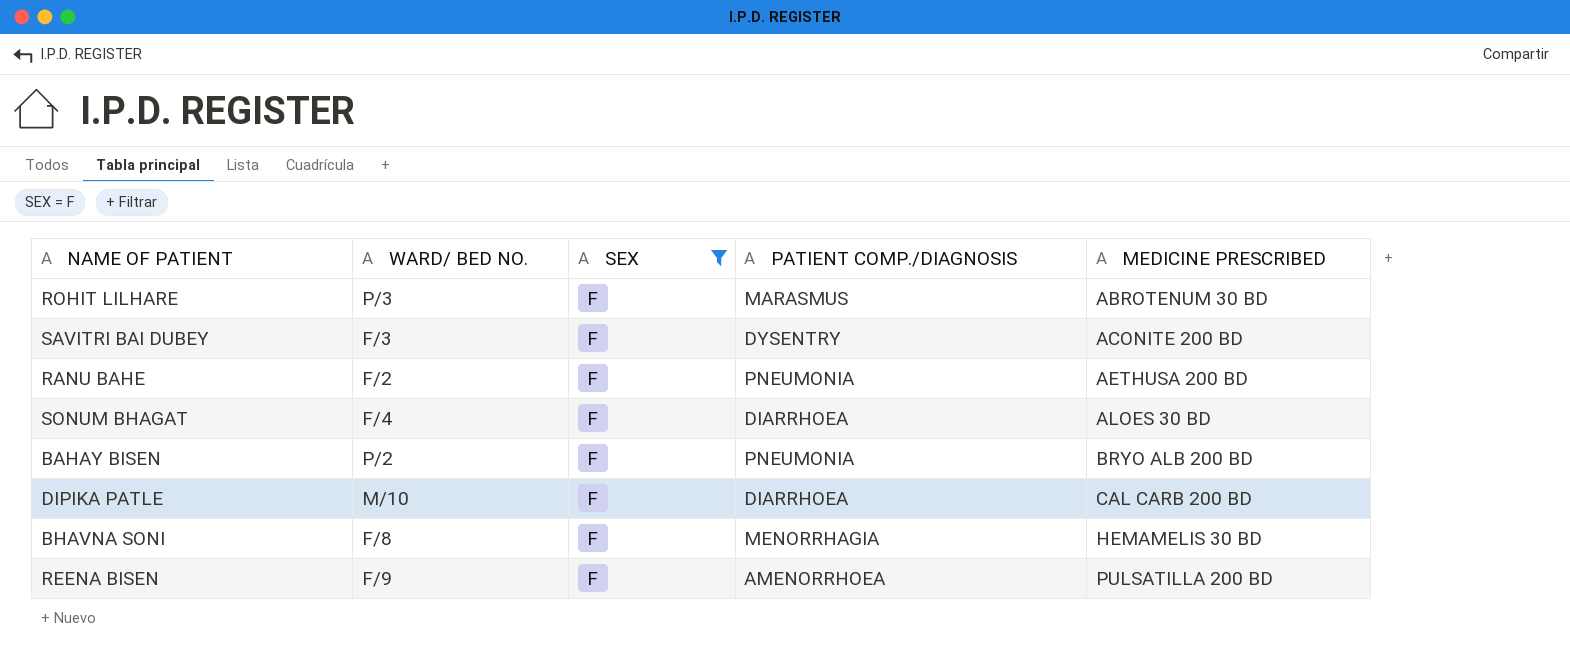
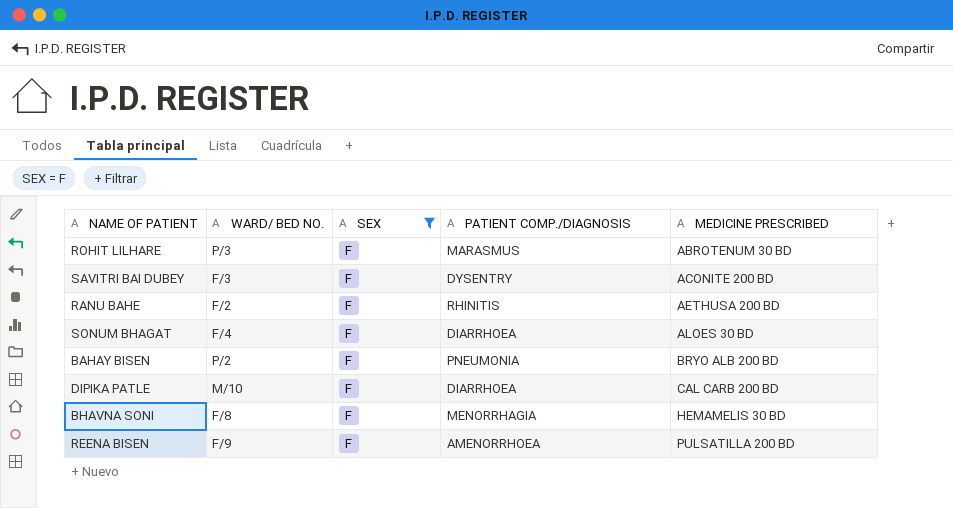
RANU BAHE | PATIENT COMP./DIAGNOSIS: PNEUMONIA -> RHINITIS

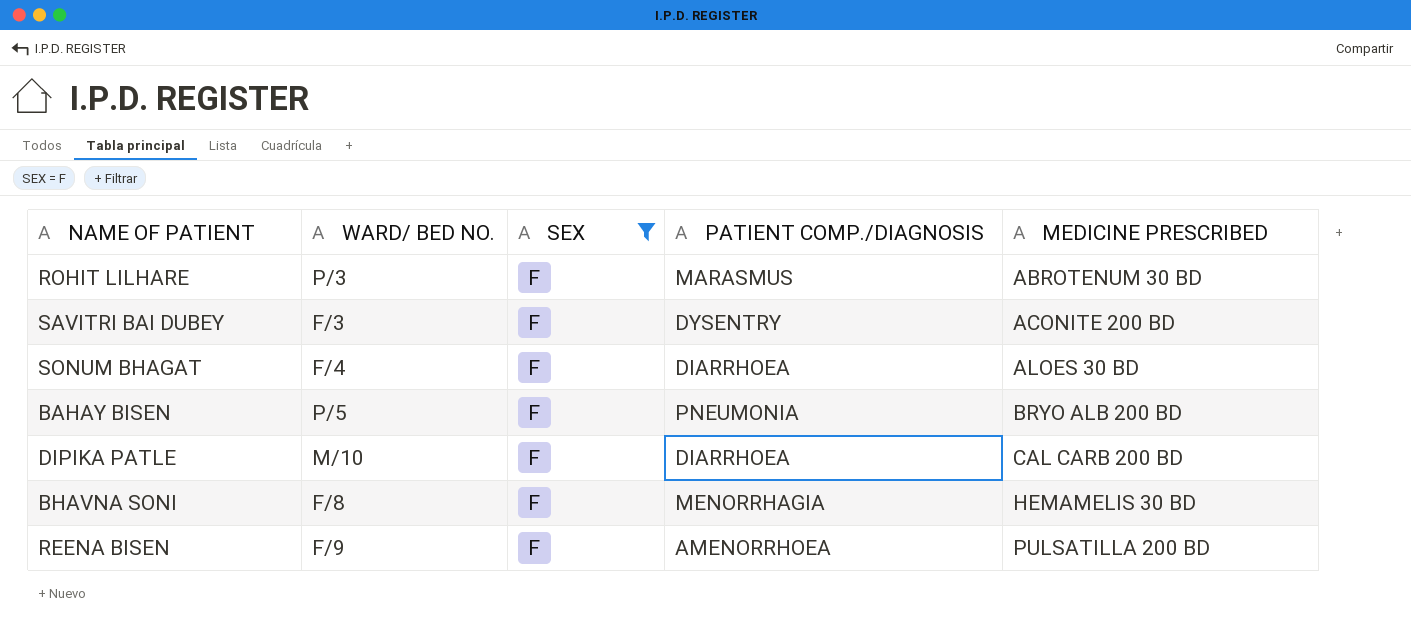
row RANU BAHE: F/2 | F | RHINITIS | AETHUSA 200 BD -> none
BAHAY BISEN | WARD/ BED NO.: P/2 -> P/5

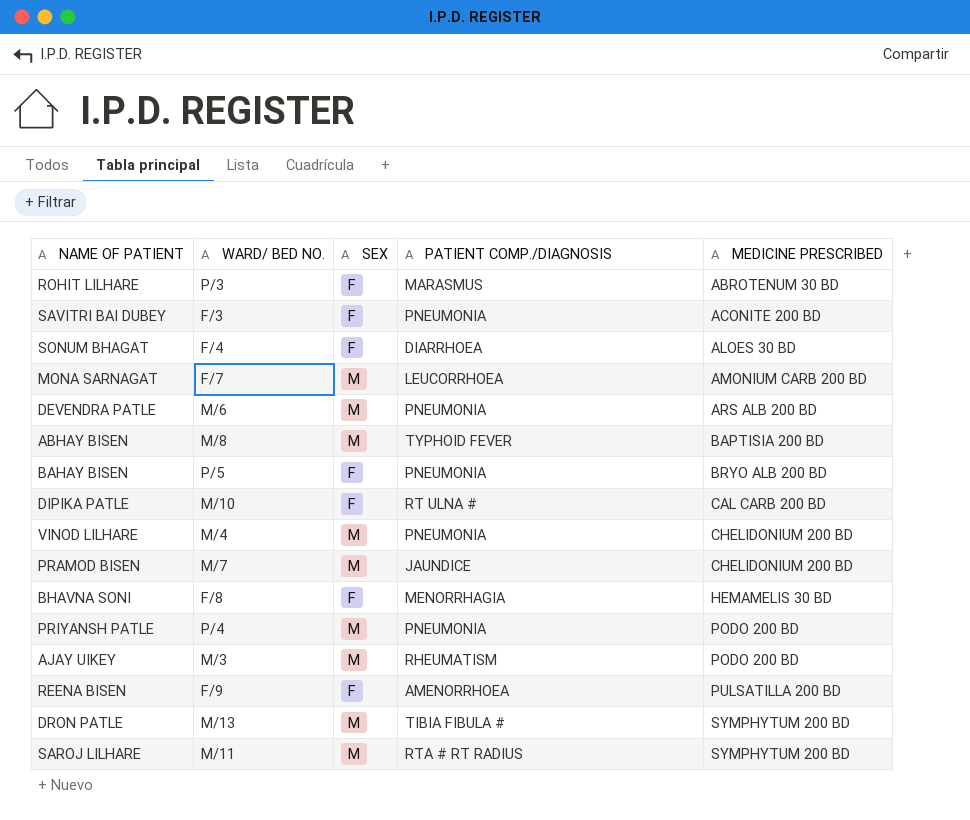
filter: SEX = F -> none
SAVITRI BAI DUBEY | PATIENT COMP./DIAGNOSIS: DYSENTRY -> PNEUMONIA
DIPIKA PATLE | PATIENT COMP./DIAGNOSIS: DIARRHOEA -> RT ULNA #

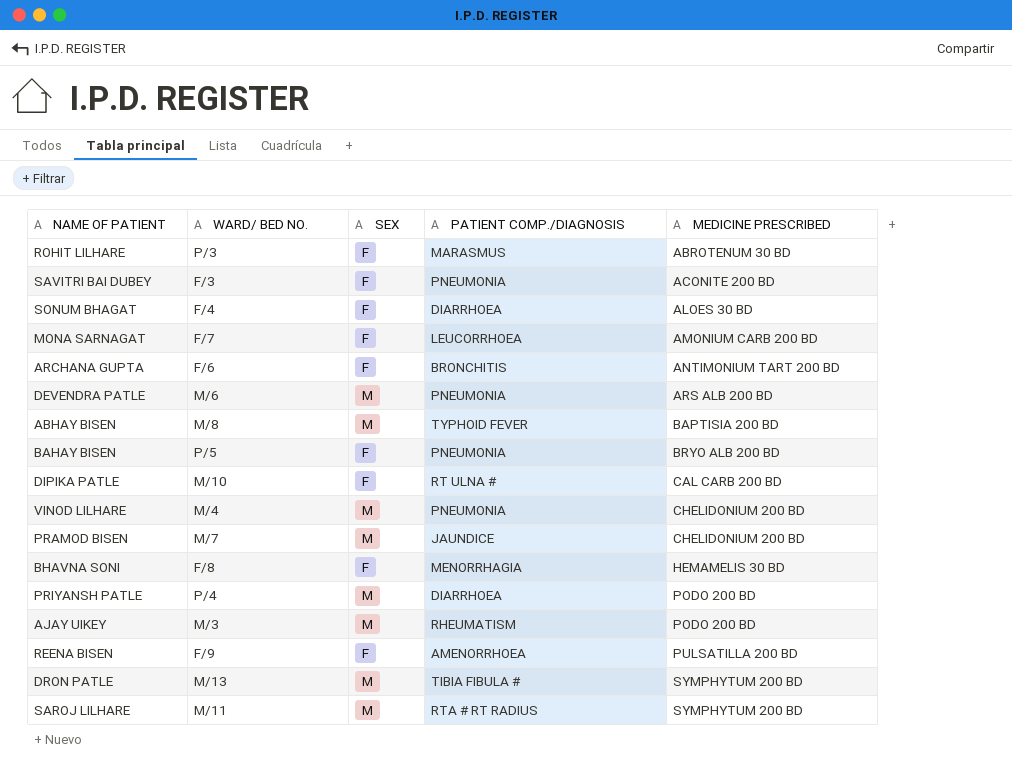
MONA SARNAGAT | SEX: M -> F
row ARCHANA GUPTA: none -> F/6 | F | BRONCHITIS | ANTIMONIUM TART 200 BD
PRIYANSH PATLE | PATIENT COMP./DIAGNOSIS: PNEUMONIA -> DIARRHOEA

